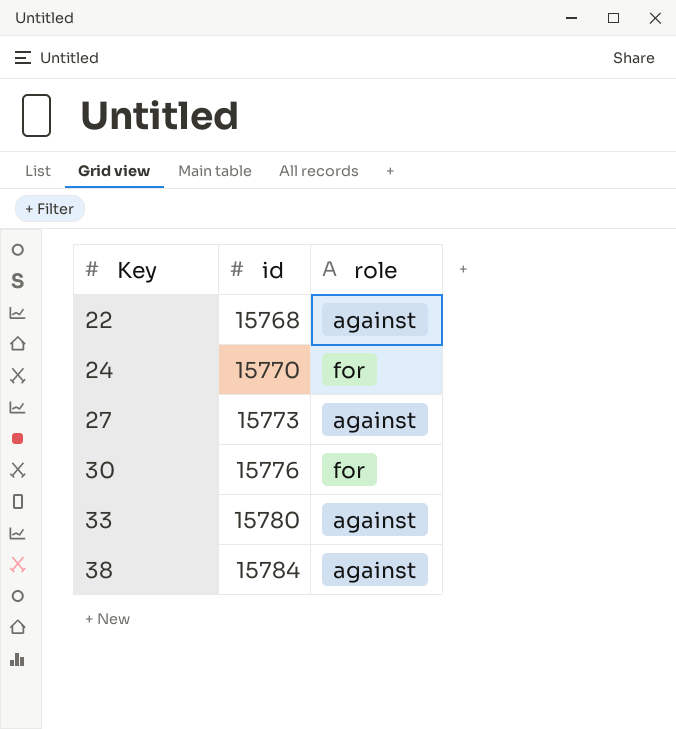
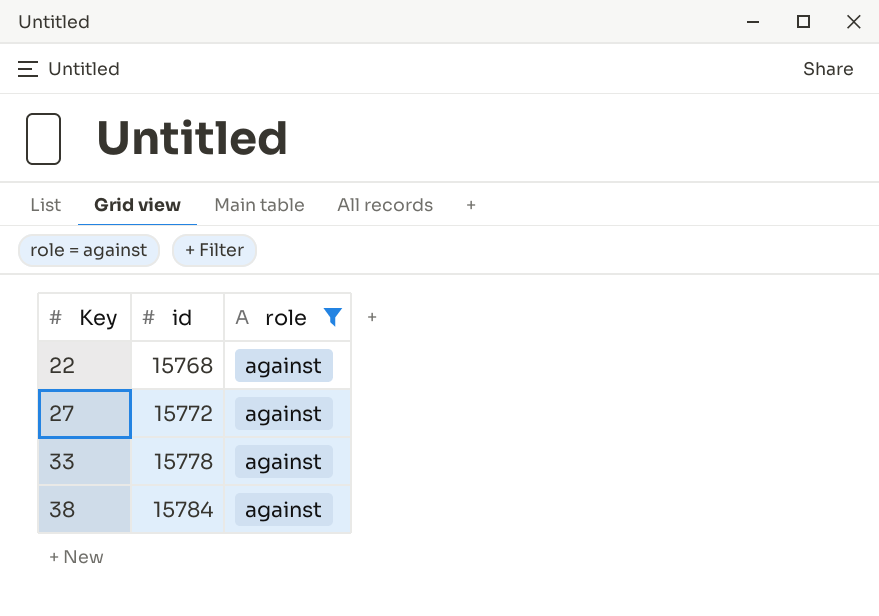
filter: none -> role = against
27 | id: 15773 -> 15772
33 | id: 15780 -> 15778

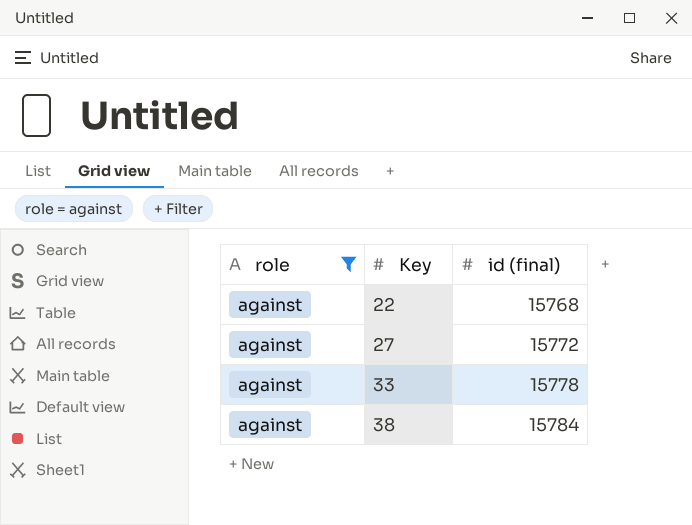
column role | position: 3 -> 1
column name: id -> id (final)

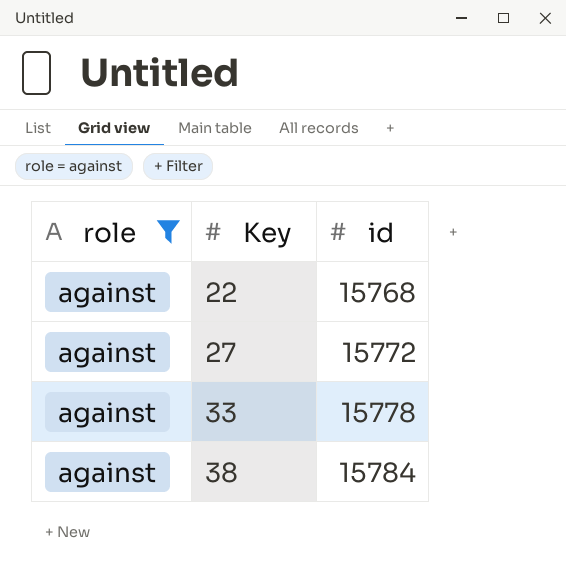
column name: id (final) -> id

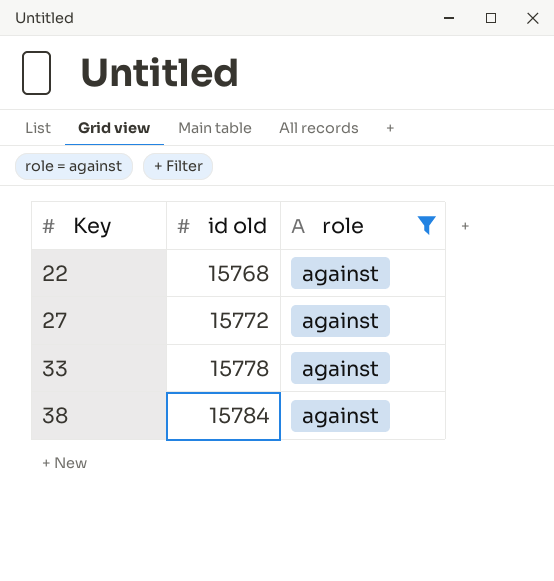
column name: id -> id old
column role | position: 1 -> 3

